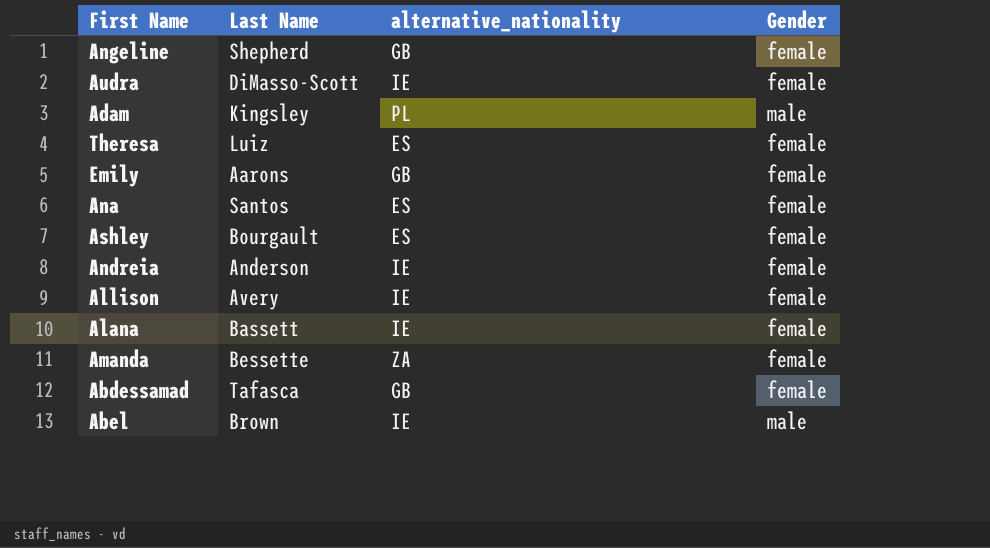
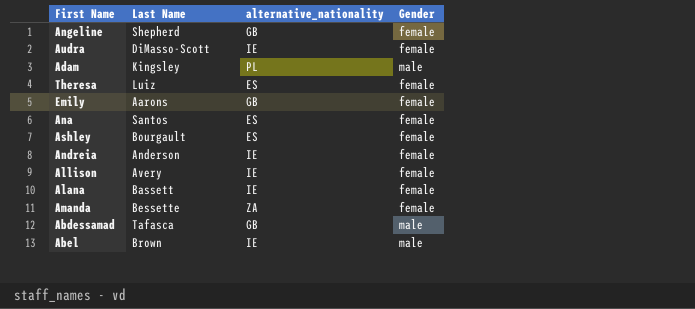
Abdessamad | Gender: female -> male

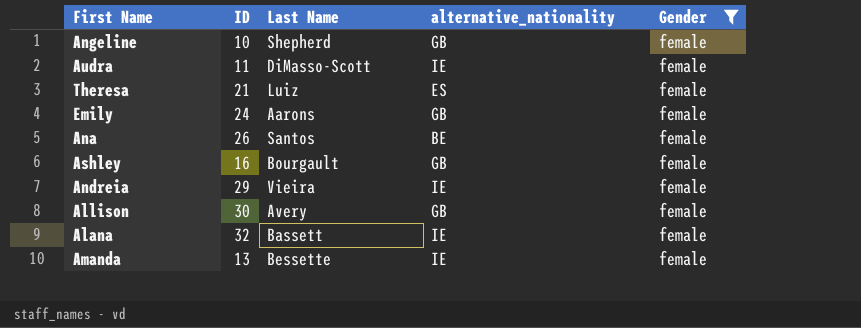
filter: none -> Gender = female
column ID | position: none -> 2
Ana | alternative_nationality: ES -> BE
Ashley | alternative_nationality: ES -> GB
Andreia | Last Name: Anderson -> Vieira
Allison | alternative_nationality: IE -> GB
Amanda | alternative_nationality: ZA -> IE

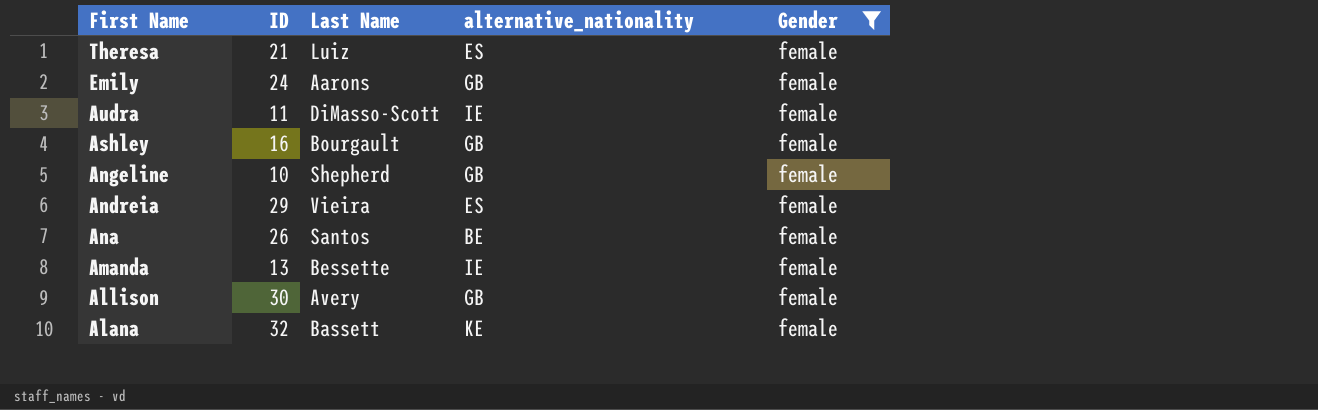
row order: none -> First Name descending
Andreia | alternative_nationality: IE -> ES
Alana | alternative_nationality: IE -> KE

